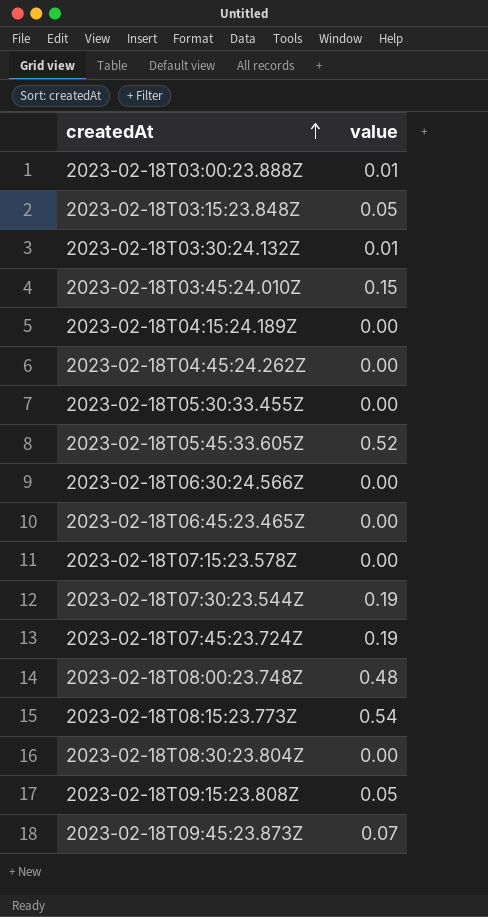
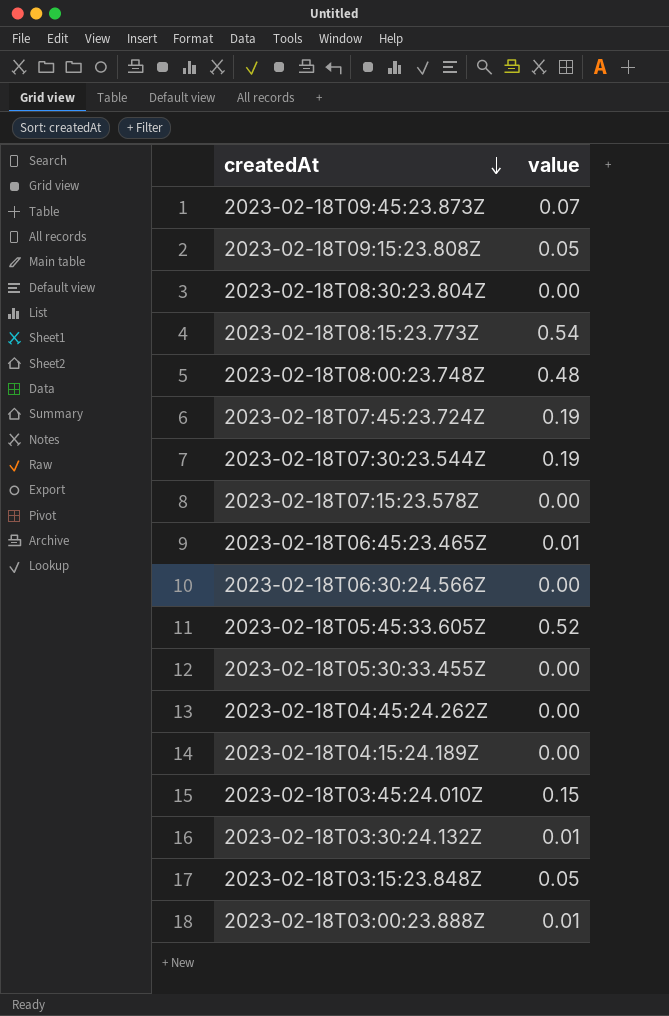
row order: createdAt ascending -> createdAt descending
2023-02-18T06:45:23.465Z | value: 0.00 -> 0.01

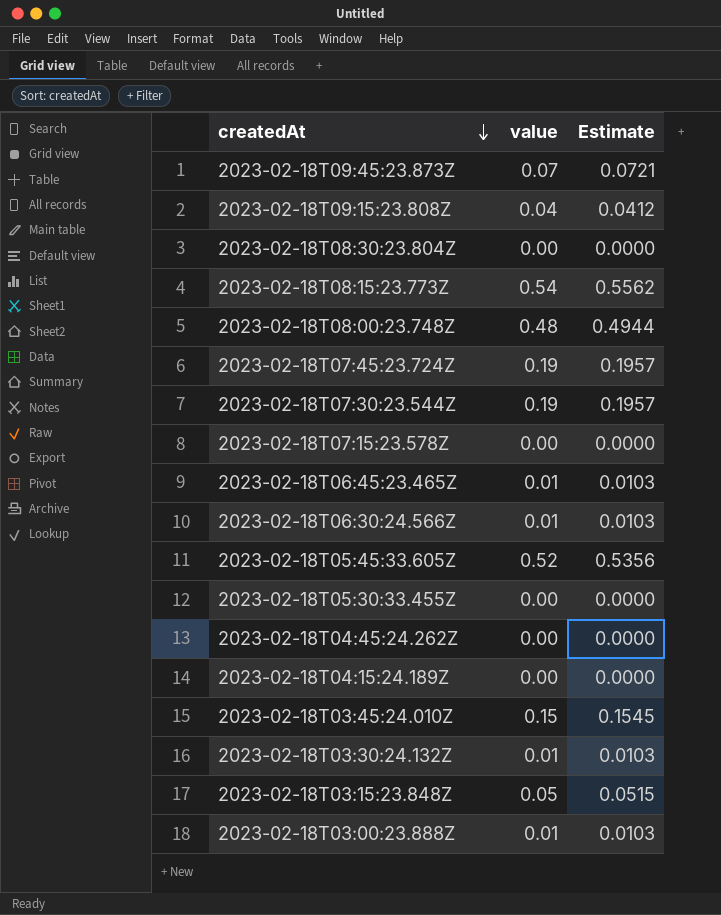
column Estimate | formula: none -> [value] * 1.03
2023-02-18T09:15:23.808Z | value: 0.05 -> 0.04
2023-02-18T06:30:24.566Z | value: 0.00 -> 0.01

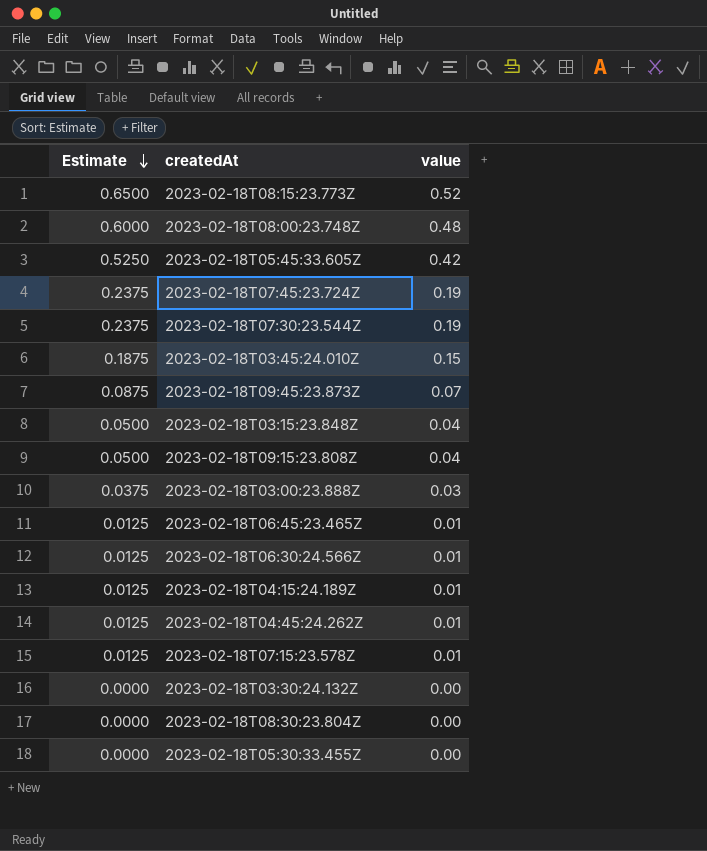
row order: createdAt descending -> Estimate descending
column Estimate | formula: [value] * 1.03 -> [value] * 1.25
column Estimate | position: 3 -> 1
2023-02-18T08:15:23.773Z | value: 0.54 -> 0.52
2023-02-18T05:45:33.605Z | value: 0.52 -> 0.42
2023-02-18T03:15:23.848Z | value: 0.05 -> 0.04
2023-02-18T03:00:23.888Z | value: 0.01 -> 0.03
2023-02-18T04:15:24.189Z | value: 0.00 -> 0.01
2023-02-18T04:45:24.262Z | value: 0.00 -> 0.01
2023-02-18T07:15:23.578Z | value: 0.00 -> 0.01
2023-02-18T03:30:24.132Z | value: 0.01 -> 0.00

